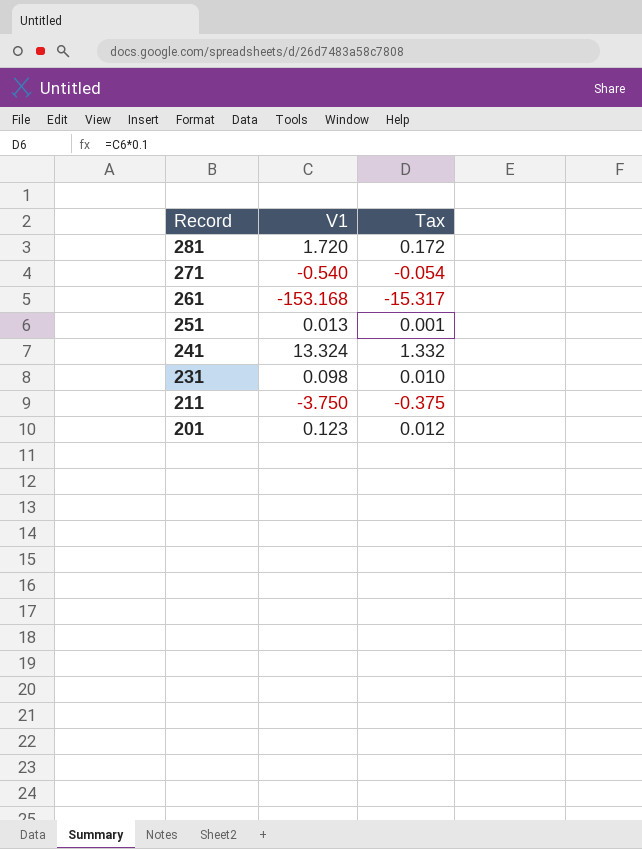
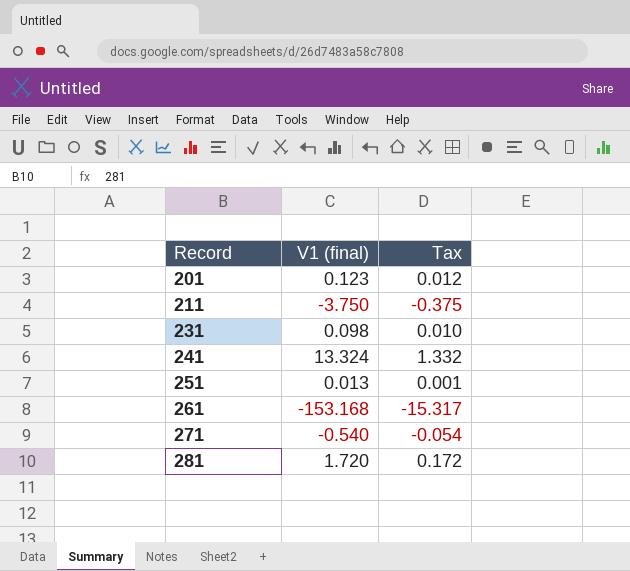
row order: Record descending -> Record ascending
column name: V1 -> V1 (final)

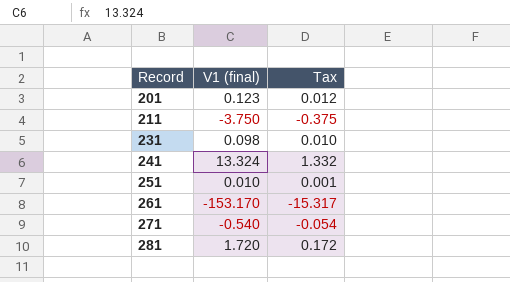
251 | V1 (final): 0.013 -> 0.010
261 | V1 (final): -153.168 -> -153.170

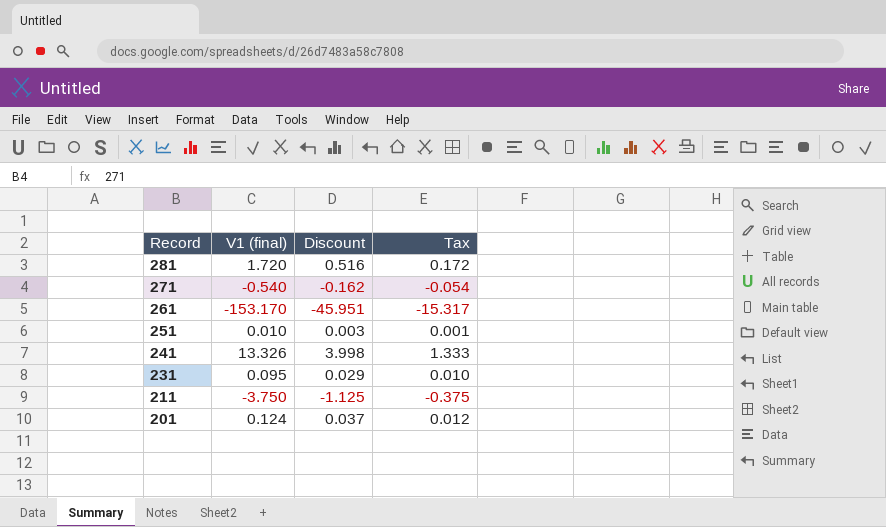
row order: Record ascending -> Record descending
column Discount | formula: none -> [V1 (final)] * 0.3
241 | V1 (final): 13.324 -> 13.326
241 | Tax: 1.332 -> 1.333
231 | V1 (final): 0.098 -> 0.095
201 | V1 (final): 0.123 -> 0.124

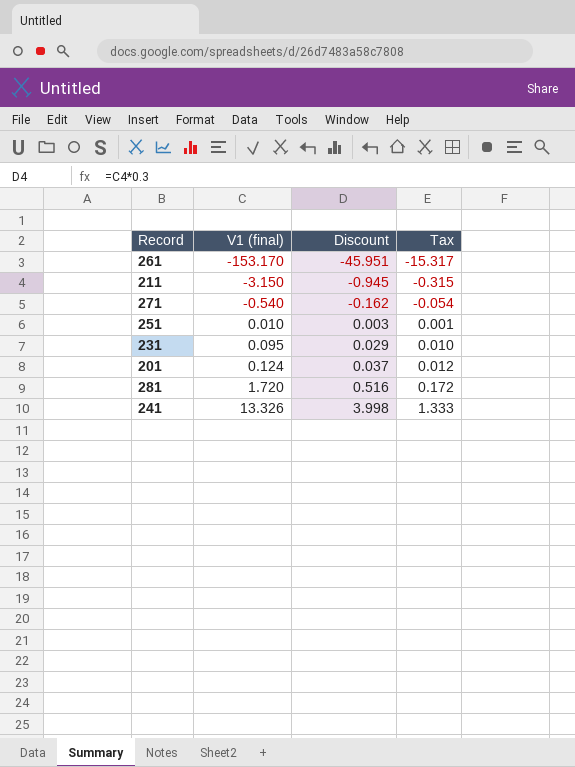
row order: Record descending -> V1 (final) ascending
211 | V1 (final): -3.750 -> -3.150
211 | Discount: -1.125 -> -0.945
211 | Tax: -0.375 -> -0.315

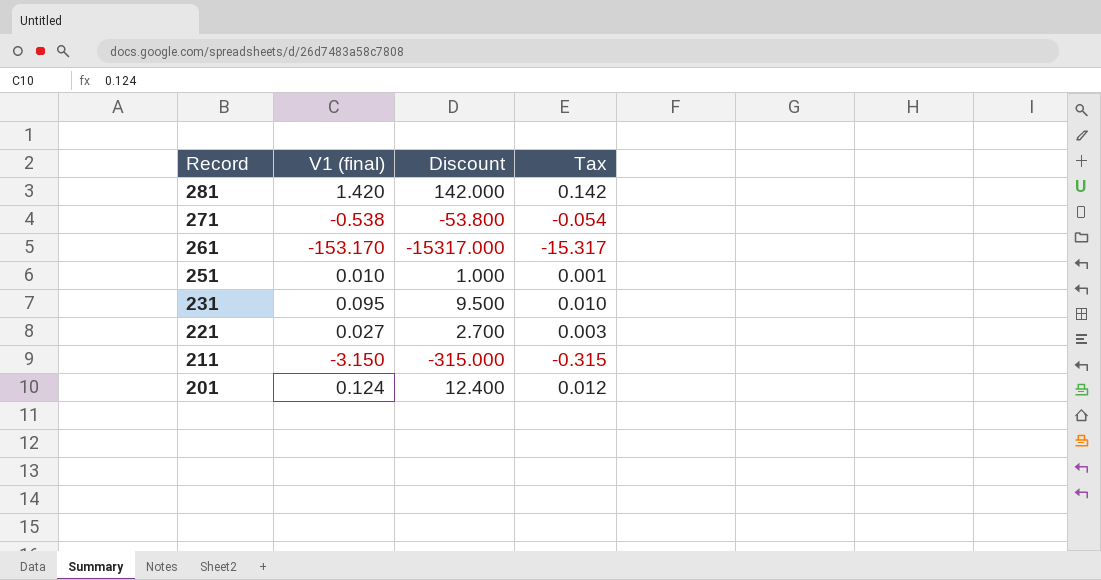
row order: V1 (final) ascending -> Record descending
column Discount | formula: [V1 (final)] * 0.3 -> [V1 (final)] * 100
row 241: 13.326 | 3.998 | 1.333 -> none
281 | V1 (final): 1.720 -> 1.420
281 | Tax: 0.172 -> 0.142
271 | V1 (final): -0.540 -> -0.538
row 221: none -> 0.027 | 2.700 | 0.003

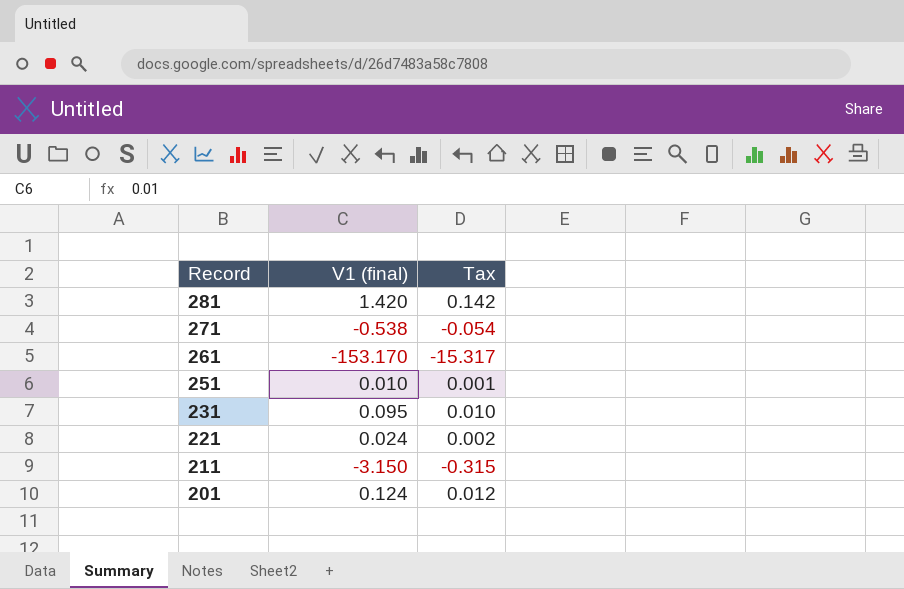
column Discount | formula: [V1 (final)] * 100 -> none
221 | V1 (final): 0.027 -> 0.024
221 | Tax: 0.003 -> 0.002

